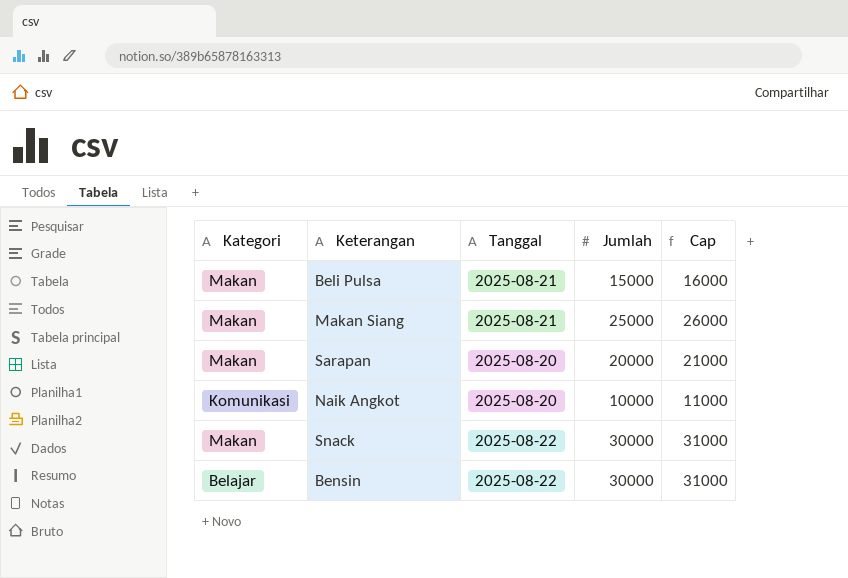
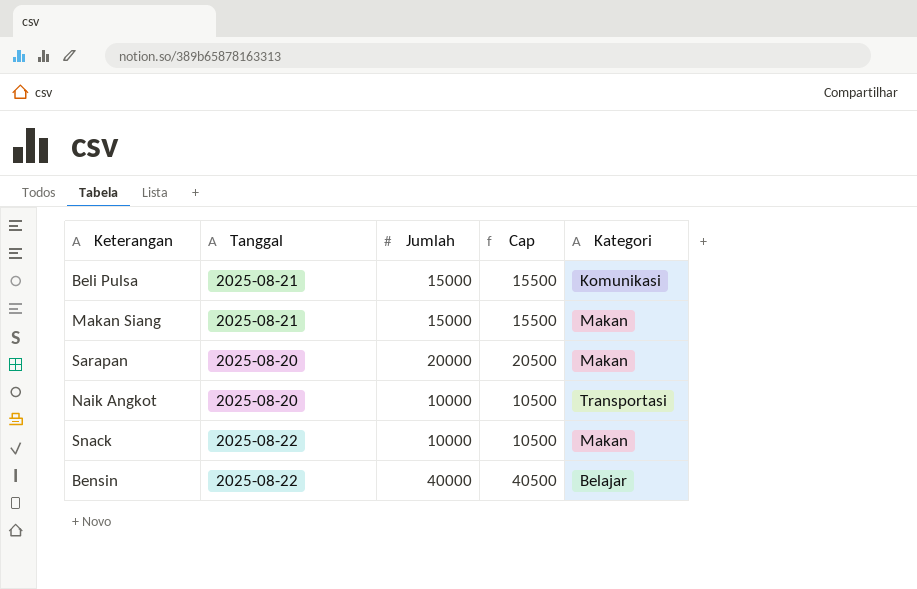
column Cap | formula: [Jumlah] + 1000 -> [Jumlah] + 500
column Kategori | position: 1 -> 5
Beli Pulsa | Kategori: Makan -> Komunikasi
Makan Siang | Jumlah: 25000 -> 15000
Naik Angkot | Kategori: Komunikasi -> Transportasi
Snack | Jumlah: 30000 -> 10000
Bensin | Jumlah: 30000 -> 40000

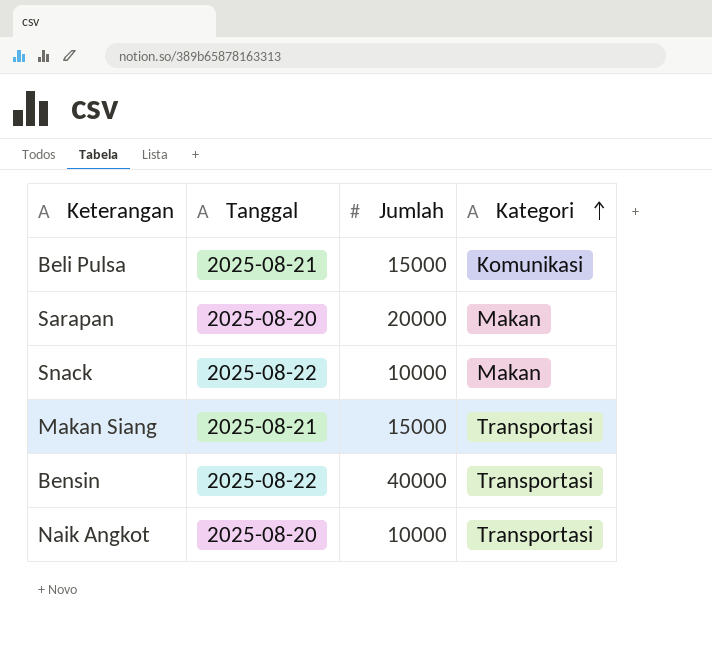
row order: none -> Kategori ascending
column Cap | formula: [Jumlah] + 500 -> none
Makan Siang | Kategori: Makan -> Transportasi
Bensin | Kategori: Belajar -> Transportasi

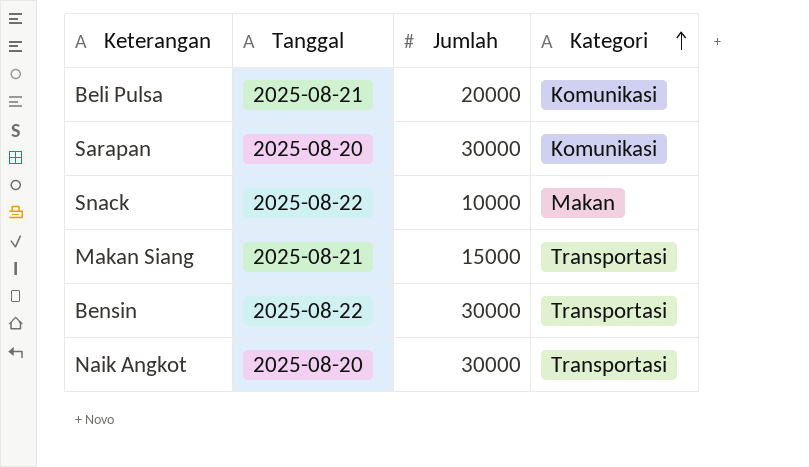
Beli Pulsa | Jumlah: 15000 -> 20000
Sarapan | Jumlah: 20000 -> 30000
Sarapan | Kategori: Makan -> Komunikasi
Bensin | Jumlah: 40000 -> 30000
Naik Angkot | Jumlah: 10000 -> 30000

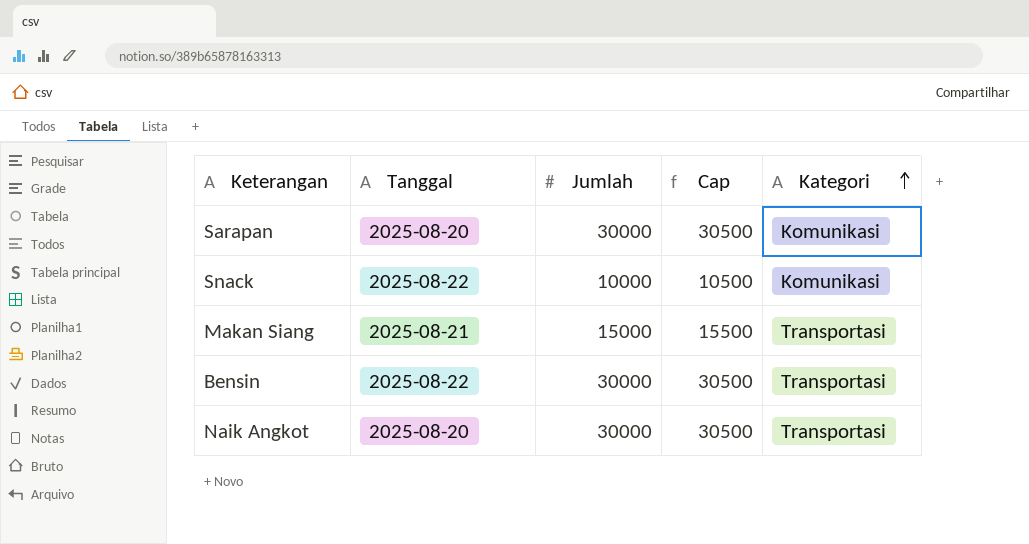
column Cap | formula: none -> [Jumlah] + 500
row Beli Pulsa: 2025-08-21 | 20000 | Komunikasi -> none
Snack | Kategori: Makan -> Komunikasi

